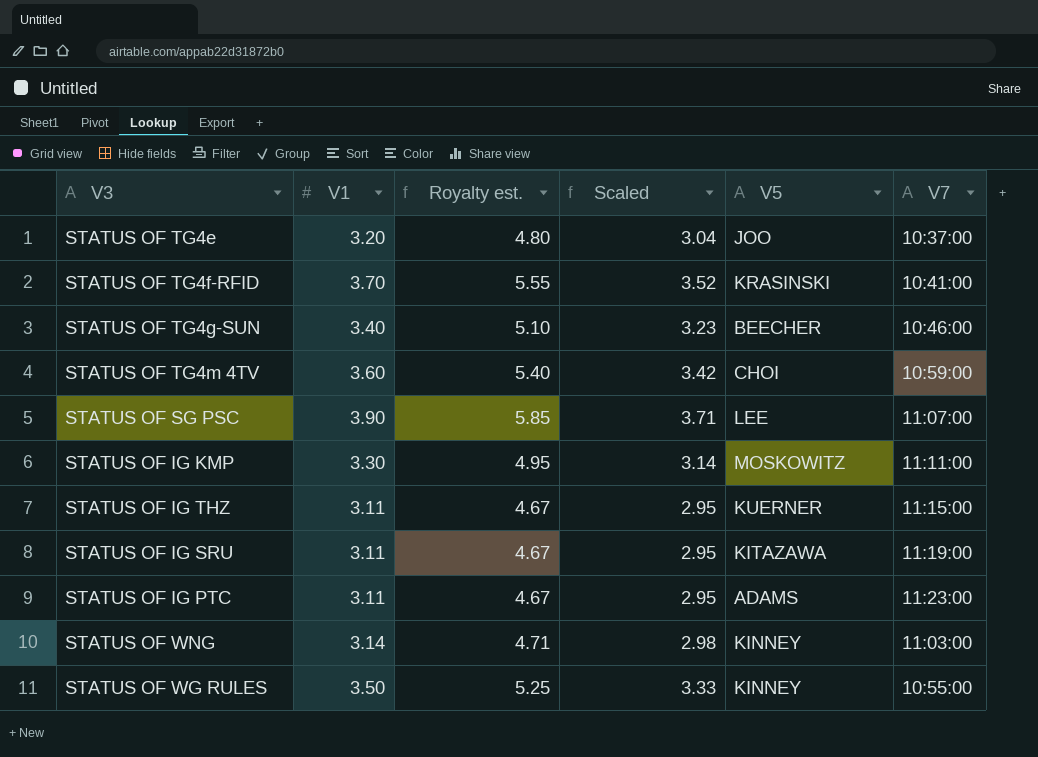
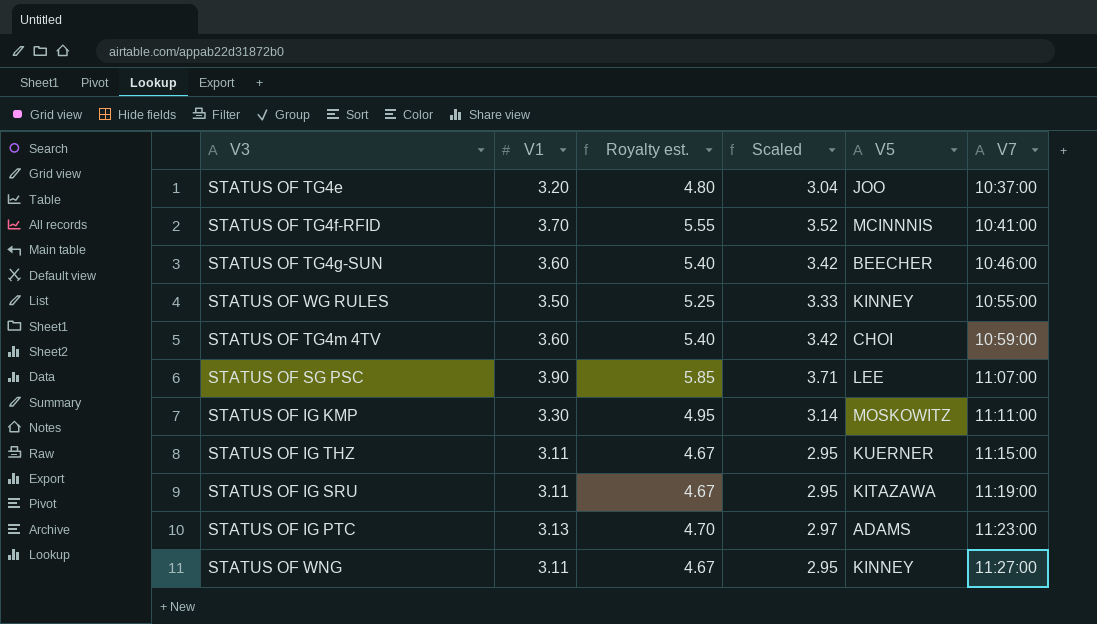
row order: none -> V7 ascending
STATUS OF TG4f-RFID | V5: KRASINSKI -> MCINNNIS
STATUS OF TG4g-SUN | V1: 3.40 -> 3.60
STATUS OF TG4g-SUN | Royalty est.: 5.10 -> 5.40
STATUS OF TG4g-SUN | Scaled: 3.23 -> 3.42
STATUS OF IG PTC | V1: 3.11 -> 3.13
STATUS OF IG PTC | Royalty est.: 4.67 -> 4.70
STATUS OF IG PTC | Scaled: 2.95 -> 2.97
STATUS OF WNG | V1: 3.14 -> 3.11
STATUS OF WNG | Royalty est.: 4.71 -> 4.67
STATUS OF WNG | Scaled: 2.98 -> 2.95
STATUS OF WNG | V7: 11:03:00 -> 11:27:00

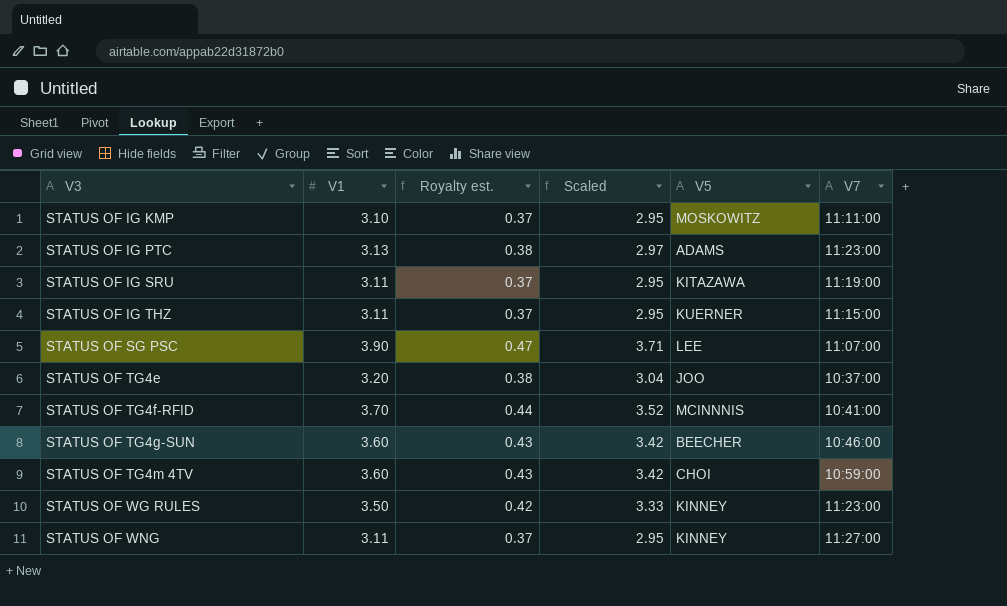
row order: V7 ascending -> V3 ascending
column Royalty est. | formula: [V1] * 1.5 -> [V1] * 0.12
STATUS OF IG KMP | V1: 3.30 -> 3.10
STATUS OF IG KMP | Scaled: 3.14 -> 2.95
STATUS OF WG RULES | V7: 10:55:00 -> 11:23:00

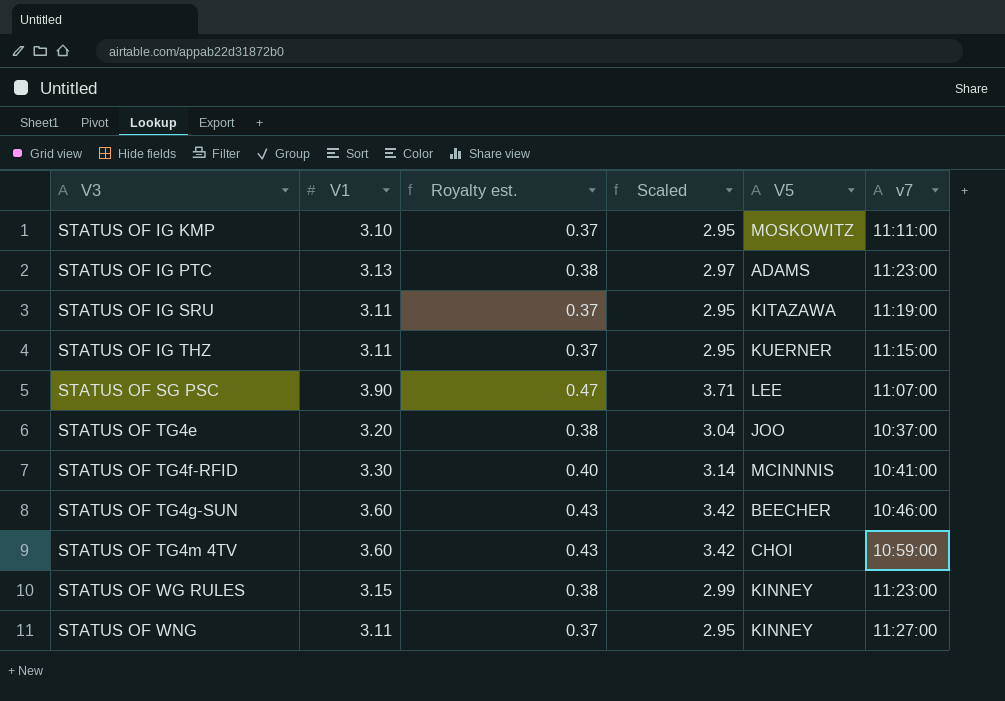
column name: V7 -> v7
STATUS OF TG4f-RFID | V1: 3.70 -> 3.30
STATUS OF TG4f-RFID | Royalty est.: 0.44 -> 0.40
STATUS OF TG4f-RFID | Scaled: 3.52 -> 3.14
STATUS OF WG RULES | V1: 3.50 -> 3.15
STATUS OF WG RULES | Royalty est.: 0.42 -> 0.38
STATUS OF WG RULES | Scaled: 3.33 -> 2.99

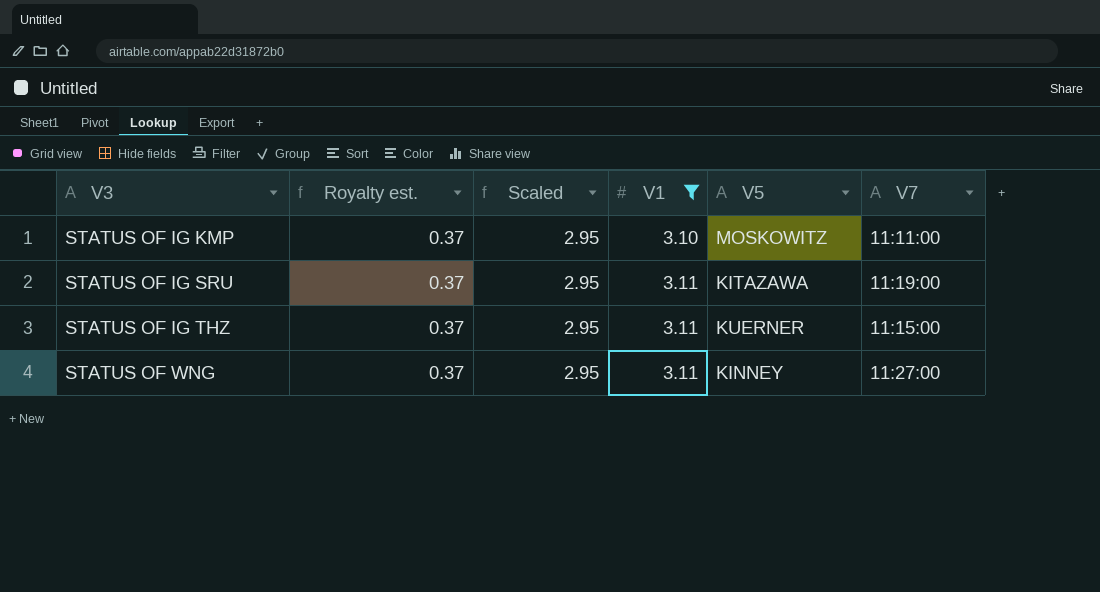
filter: none -> V1 <= 3.11
column V1 | position: 2 -> 4
column name: v7 -> V7

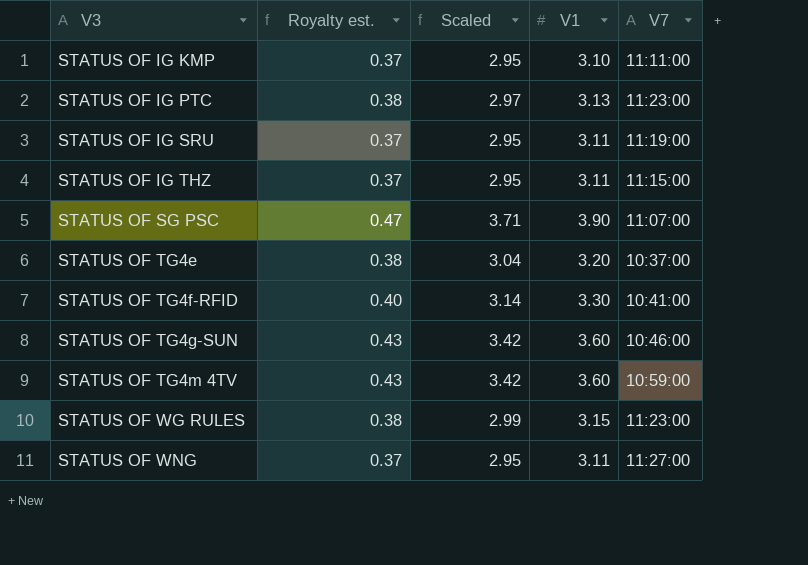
filter: V1 <= 3.11 -> none
column V5 | position: 5 -> none

